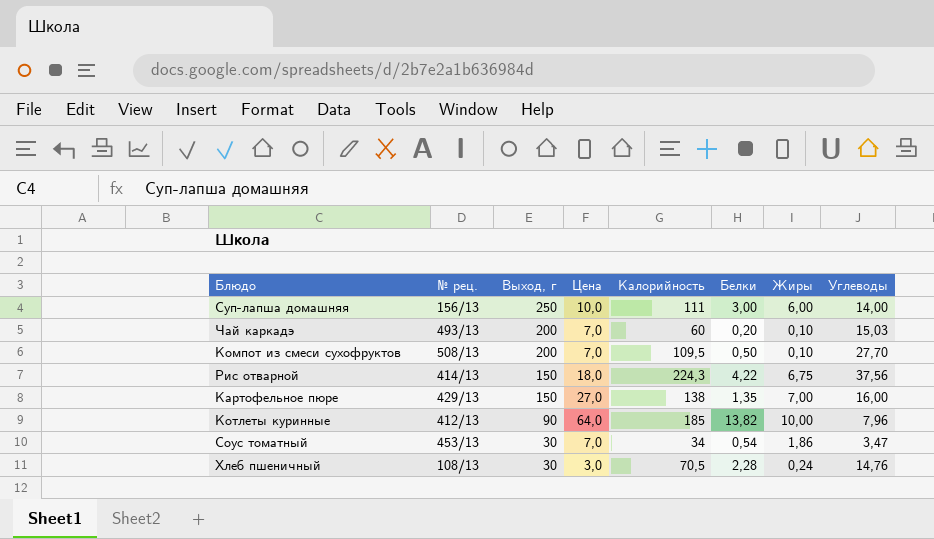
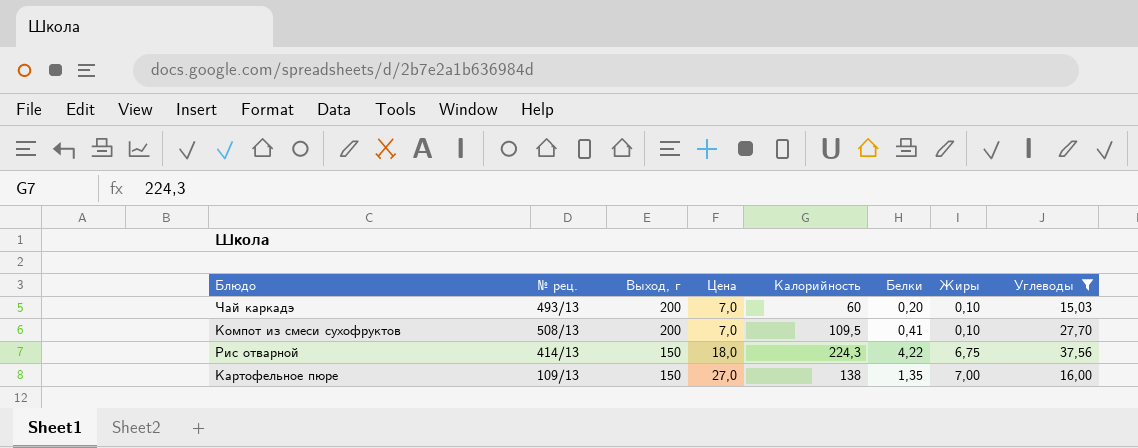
filter: none -> Углеводы >= 15,03
Компот из смеси сухофруктов | Белки: 0,50 -> 0,41
Картофельное пюре | № рец.: 429/13 -> 109/13

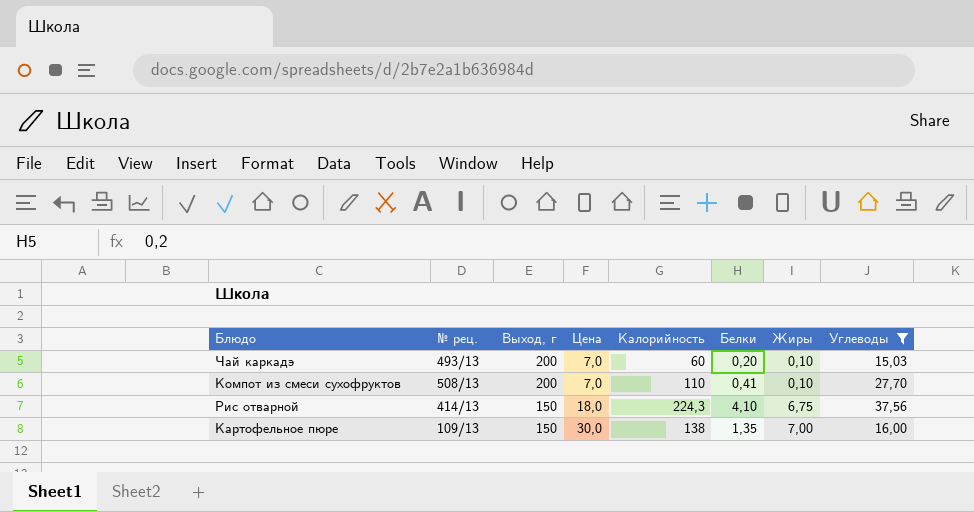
Компот из смеси сухофруктов | Калорийность: 109,5 -> 110
Рис отварной | Белки: 4,22 -> 4,10
Картофельное пюре | Цена: 27,0 -> 30,0

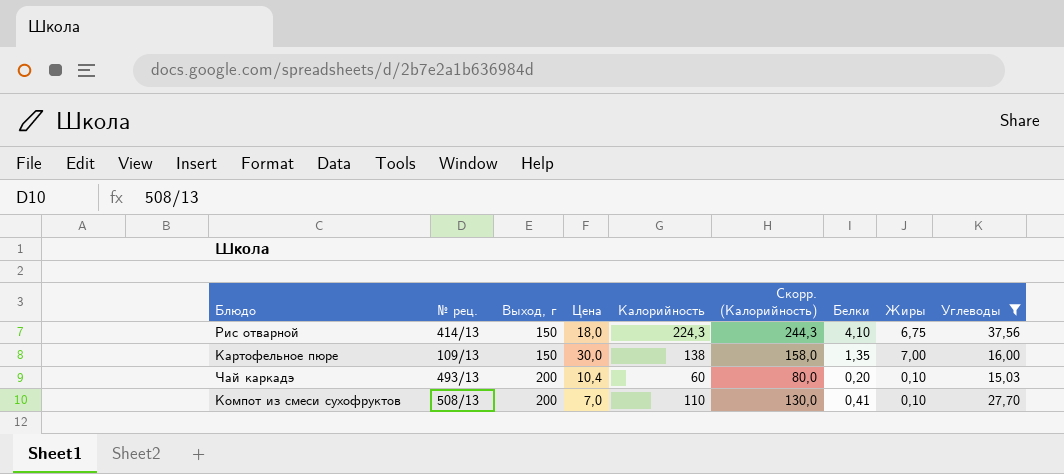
row order: Выход, г descending -> Выход, г ascending
column Скорр. (Калорийность) | formula: none -> [Калорийность] + 20
Чай каркадэ | Цена: 7,0 -> 10,4

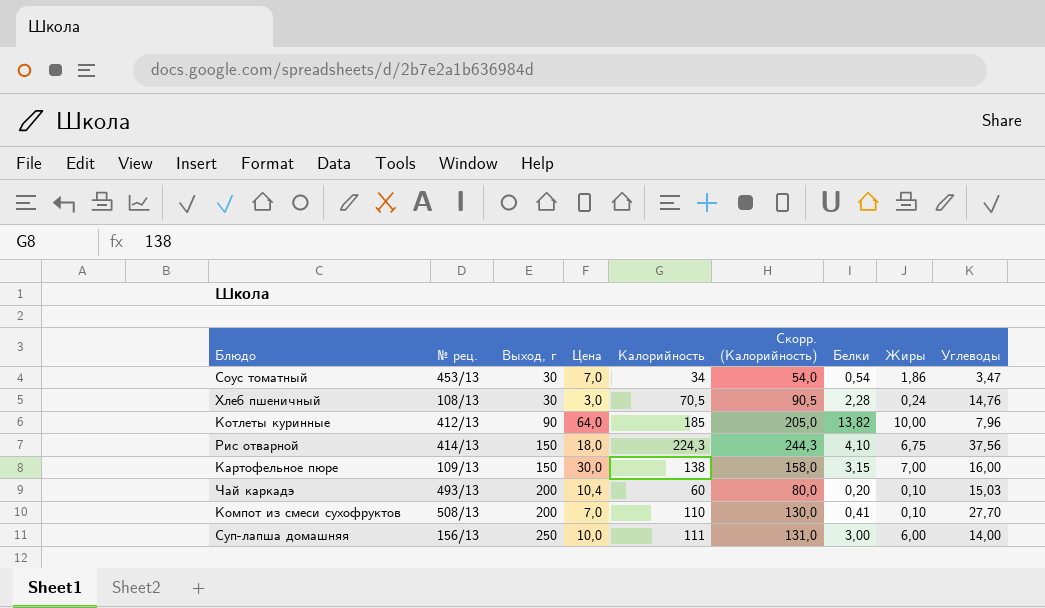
filter: Углеводы >= 15,03 -> none
Картофельное пюре | Белки: 1,35 -> 3,15

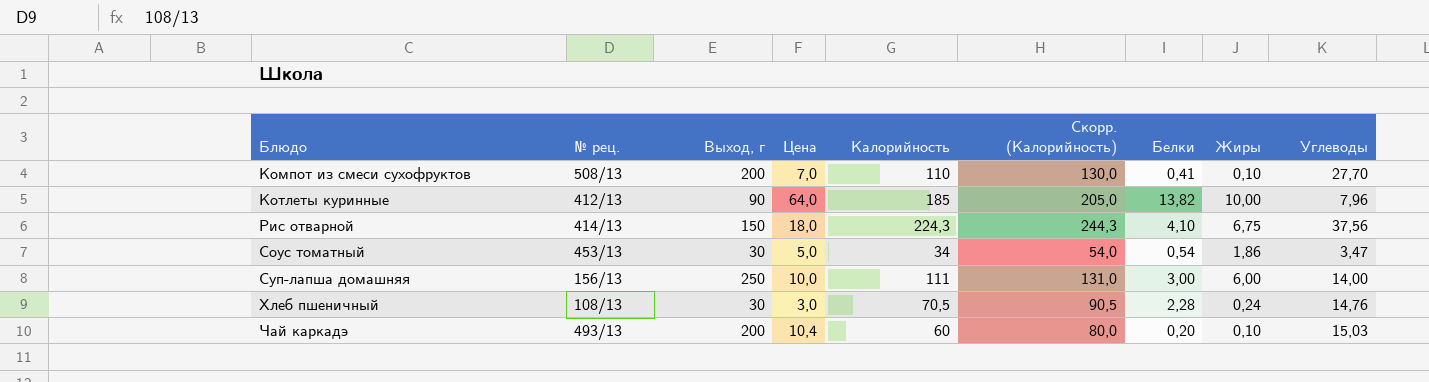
row order: Выход, г ascending -> Блюдо ascending
row Картофельное пюре: 109/13 | 150 | 30,0 | 138 | 158,0 | 3,15 | 7,00 | 16,00 -> none
Соус томатный | Цена: 7,0 -> 5,0

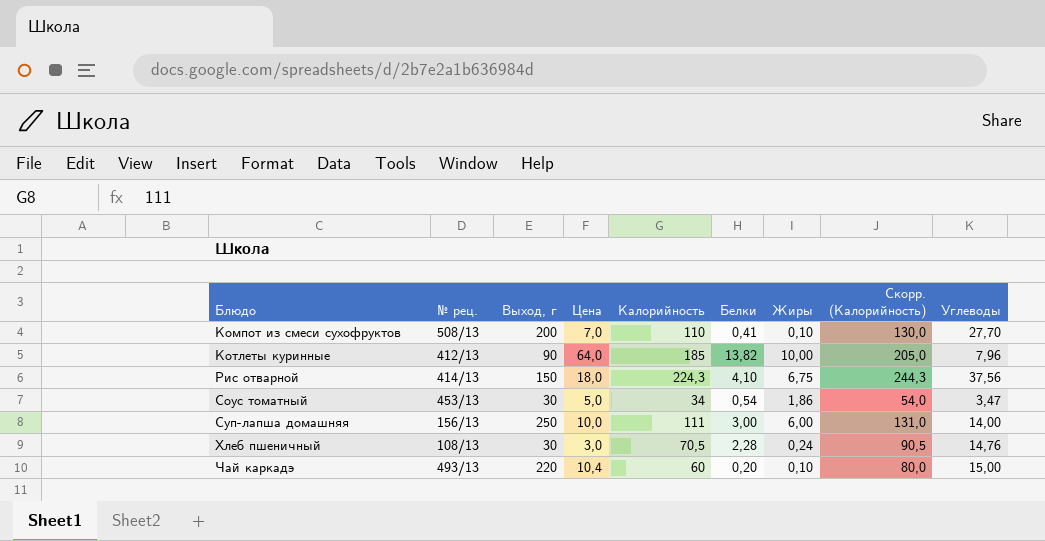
column Скорр. (Калорийность) | position: 6 -> 8
Чай каркадэ | Выход, г: 200 -> 220
Чай каркадэ | Углеводы: 15,03 -> 15,00

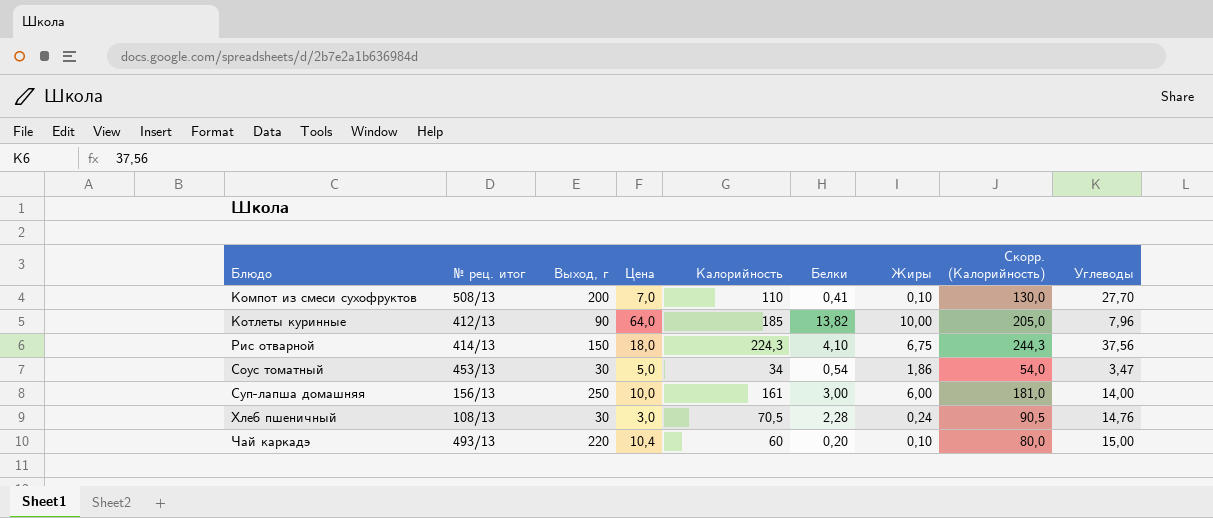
column name: № рец. -> № рец. итог
Суп-лапша домашняя | Калорийность: 111 -> 161
Суп-лапша домашняя | Скорр. (Калорийность): 131,0 -> 181,0

